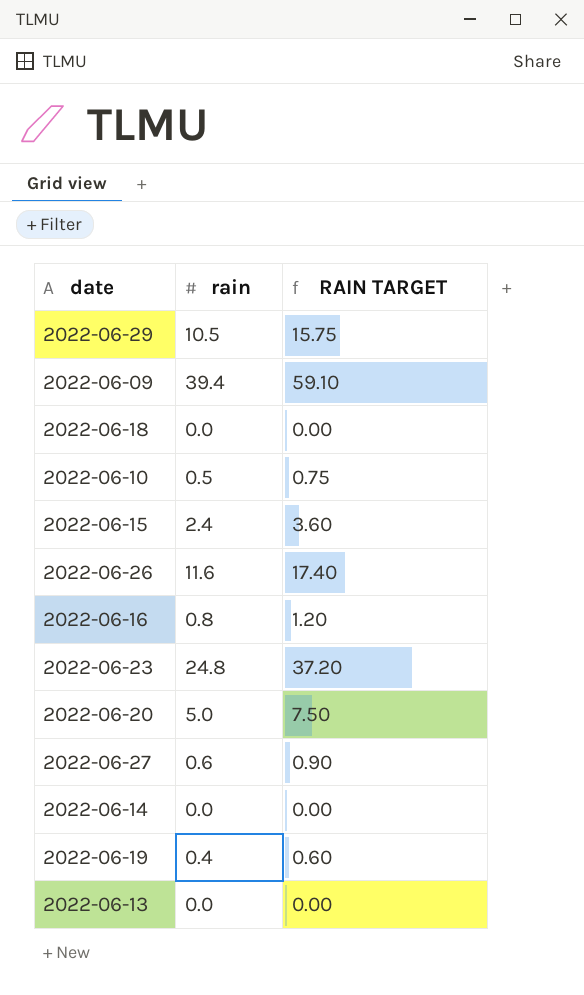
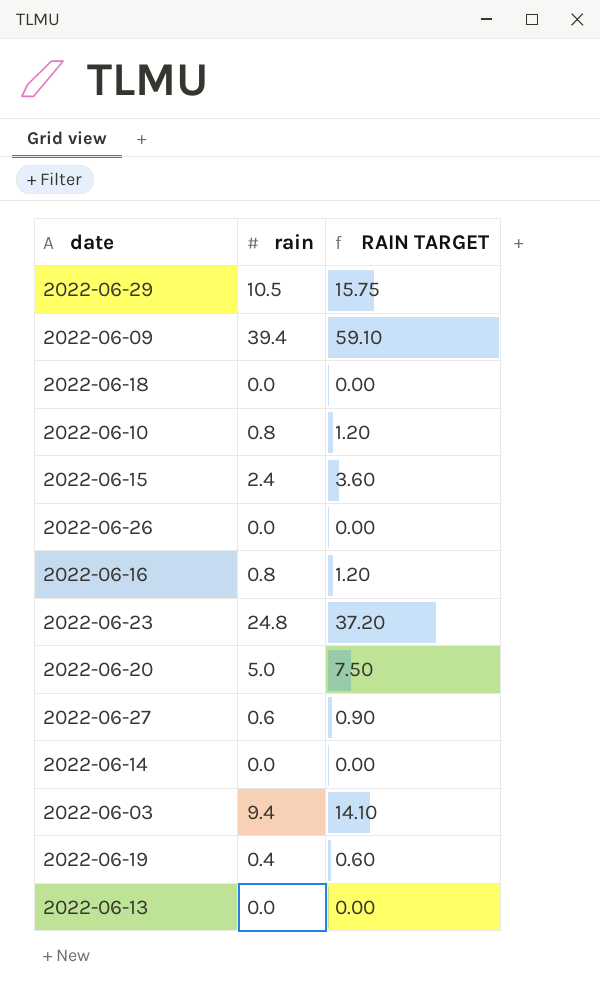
2022-06-10 | rain: 0.5 -> 0.8
2022-06-10 | RAIN TARGET: 0.75 -> 1.20
2022-06-26 | rain: 11.6 -> 0.0
2022-06-26 | RAIN TARGET: 17.40 -> 0.00
row 2022-06-03: none -> 9.4 | 14.10

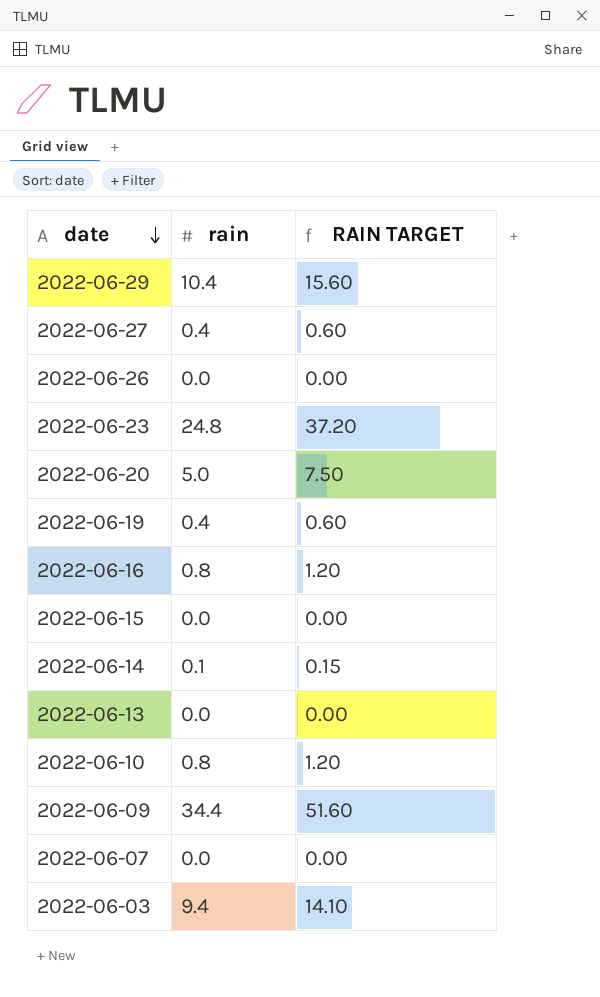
row order: none -> date descending
row 2022-06-18: 0.0 | 0.00 -> none
2022-06-29 | rain: 10.5 -> 10.4
2022-06-29 | RAIN TARGET: 15.75 -> 15.60
2022-06-27 | rain: 0.6 -> 0.4
2022-06-27 | RAIN TARGET: 0.90 -> 0.60
2022-06-15 | rain: 2.4 -> 0.0
2022-06-15 | RAIN TARGET: 3.60 -> 0.00
2022-06-14 | rain: 0.0 -> 0.1
2022-06-14 | RAIN TARGET: 0.00 -> 0.15
2022-06-09 | rain: 39.4 -> 34.4
2022-06-09 | RAIN TARGET: 59.10 -> 51.60
row 2022-06-07: none -> 0.0 | 0.00

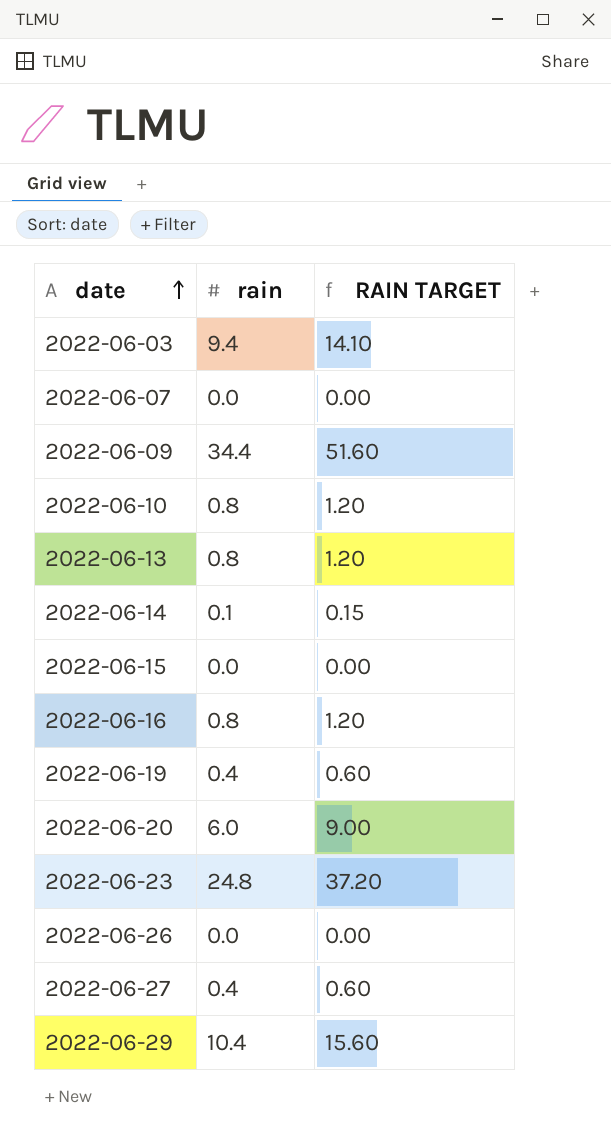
row order: date descending -> date ascending
2022-06-13 | rain: 0.0 -> 0.8
2022-06-13 | RAIN TARGET: 0.00 -> 1.20
2022-06-20 | rain: 5.0 -> 6.0
2022-06-20 | RAIN TARGET: 7.50 -> 9.00

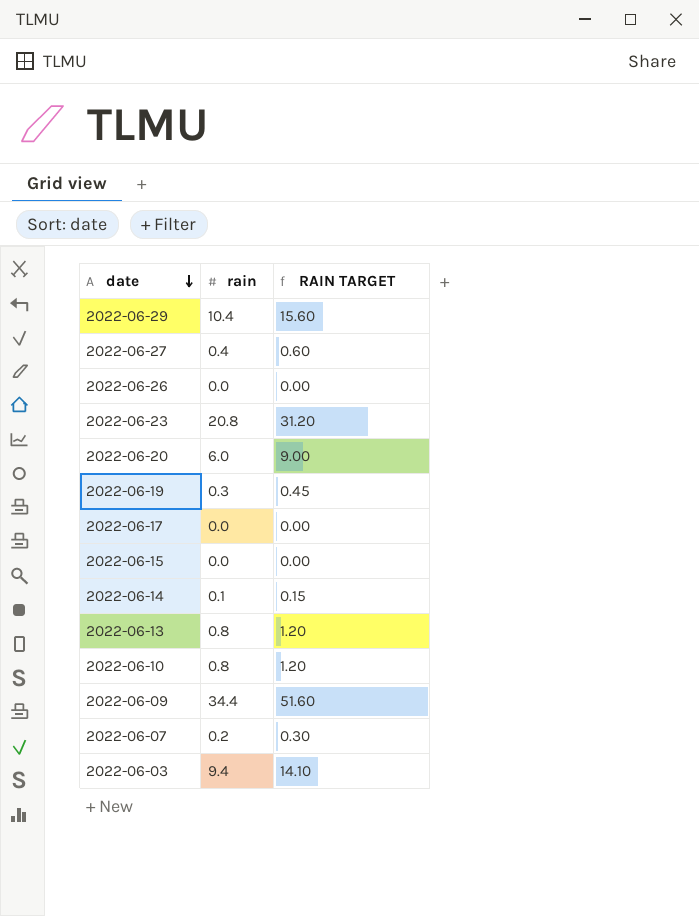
row order: date ascending -> date descending
row 2022-06-16: 0.8 | 1.20 -> none
2022-06-23 | rain: 24.8 -> 20.8
2022-06-23 | RAIN TARGET: 37.20 -> 31.20
2022-06-19 | rain: 0.4 -> 0.3
2022-06-19 | RAIN TARGET: 0.60 -> 0.45
row 2022-06-17: none -> 0.0 | 0.00
2022-06-07 | rain: 0.0 -> 0.2
2022-06-07 | RAIN TARGET: 0.00 -> 0.30

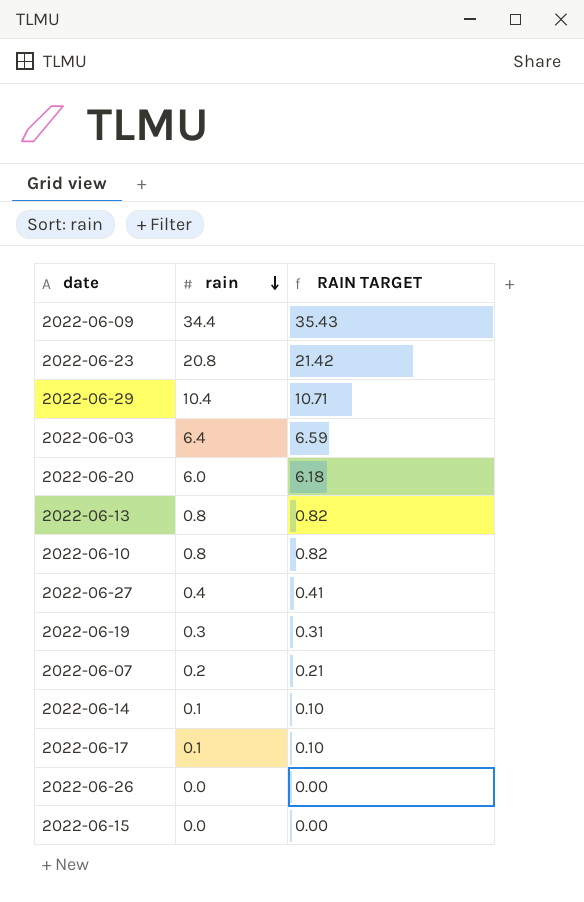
row order: date descending -> rain descending
column RAIN TARGET | formula: [rain] * 1.5 -> [rain] * 1.03
2022-06-03 | rain: 9.4 -> 6.4
2022-06-17 | rain: 0.0 -> 0.1

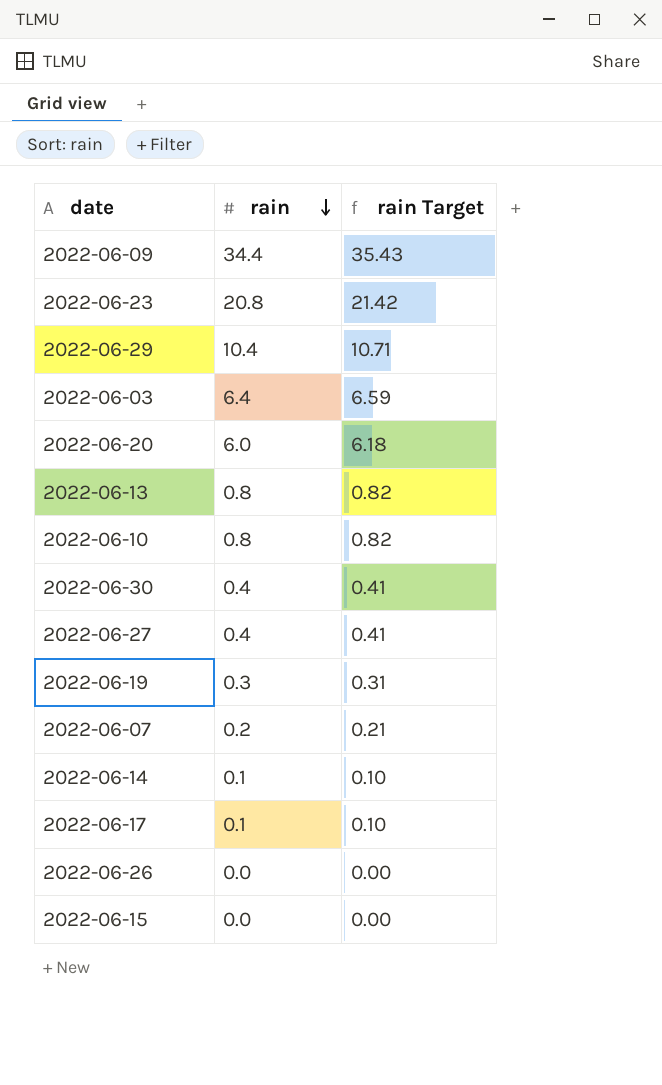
column name: RAIN TARGET -> rain Target
row 2022-06-30: none -> 0.4 | 0.41

